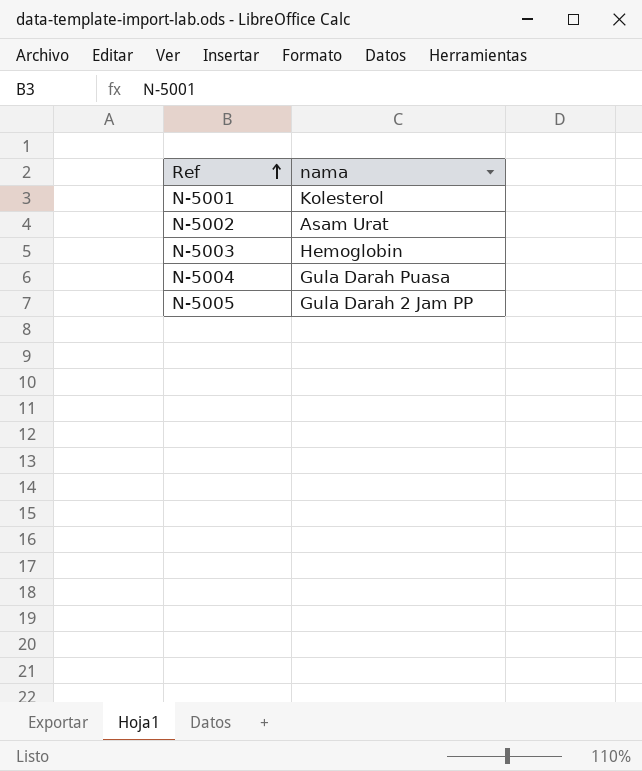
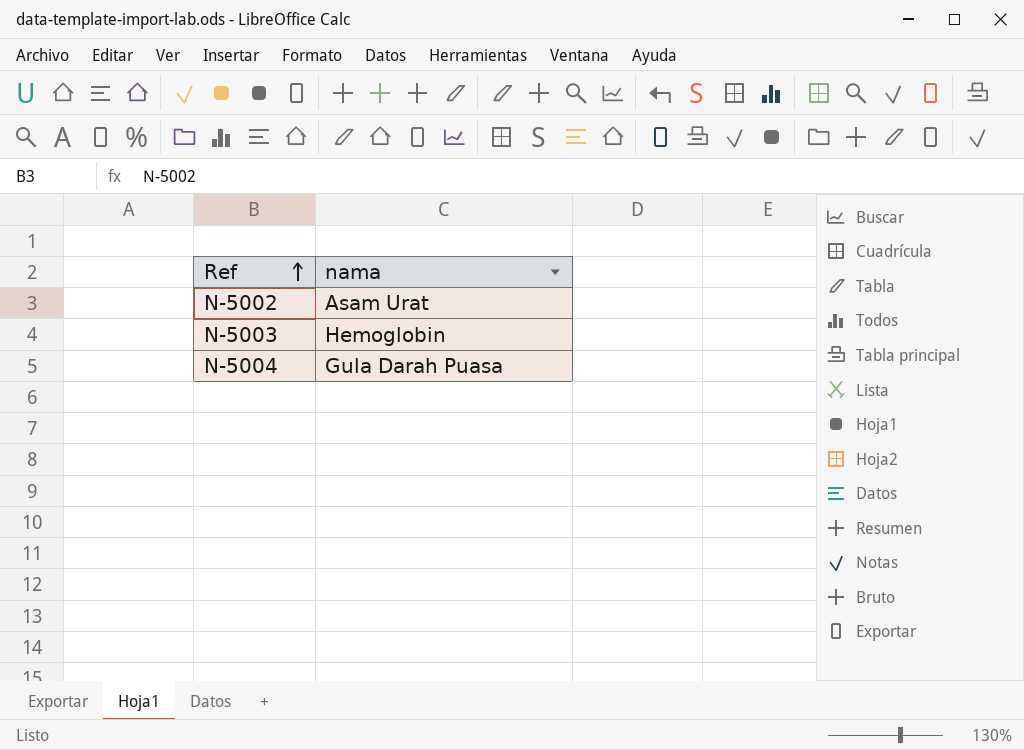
row N-5001: Kolesterol -> none
row N-5005: Gula Darah 2 Jam PP -> none

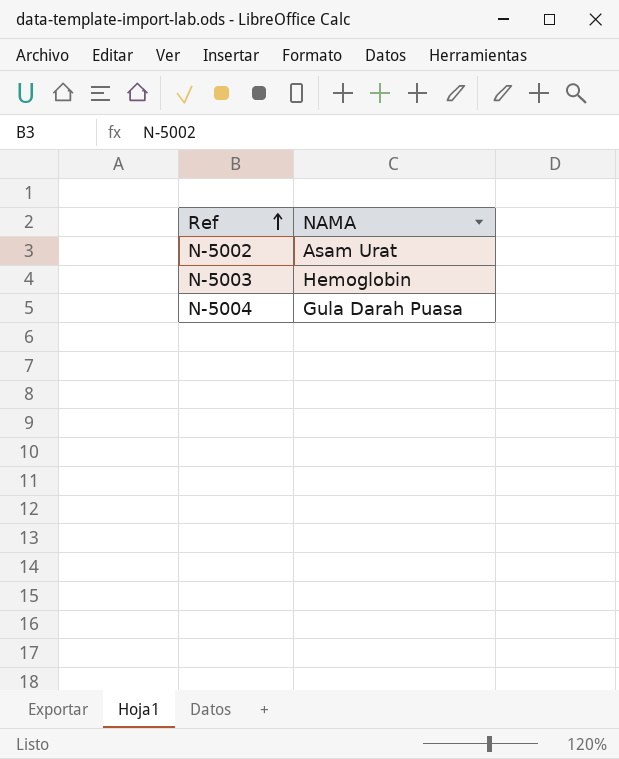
column name: nama -> NAMA

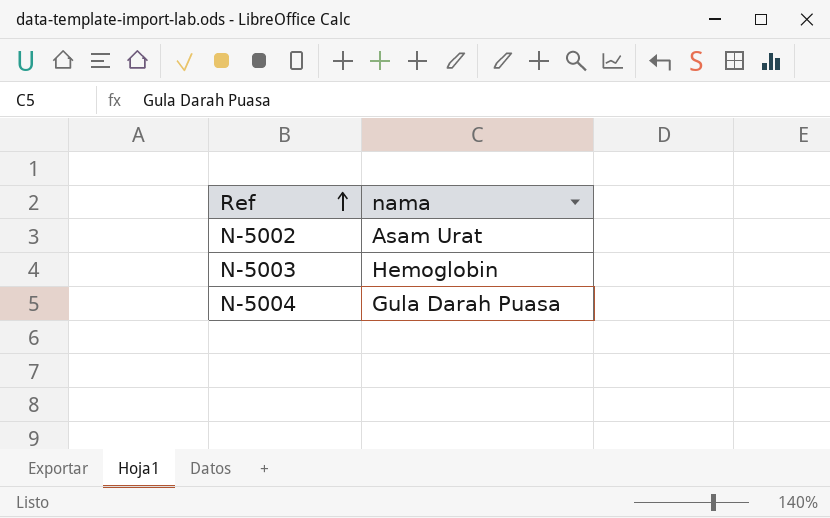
column name: NAMA -> nama

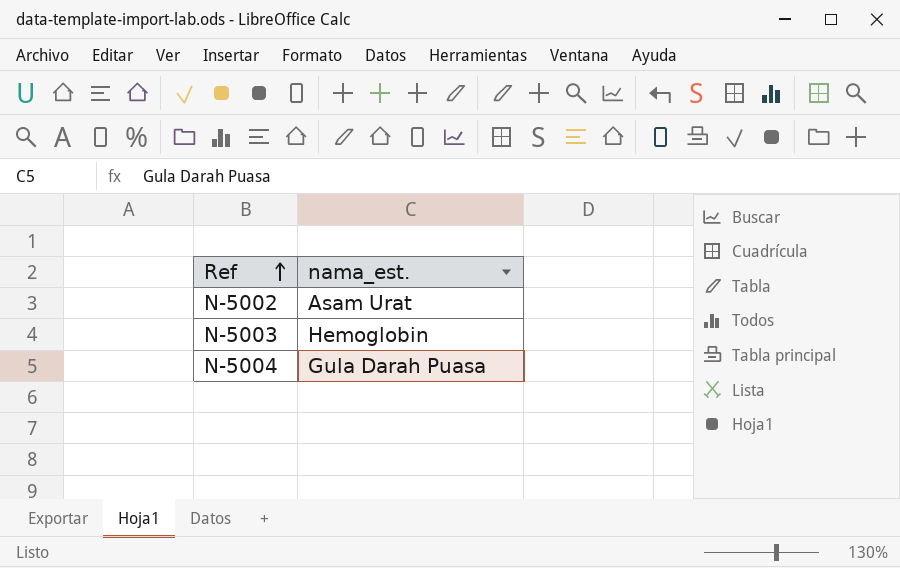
column name: nama -> nama_est.

